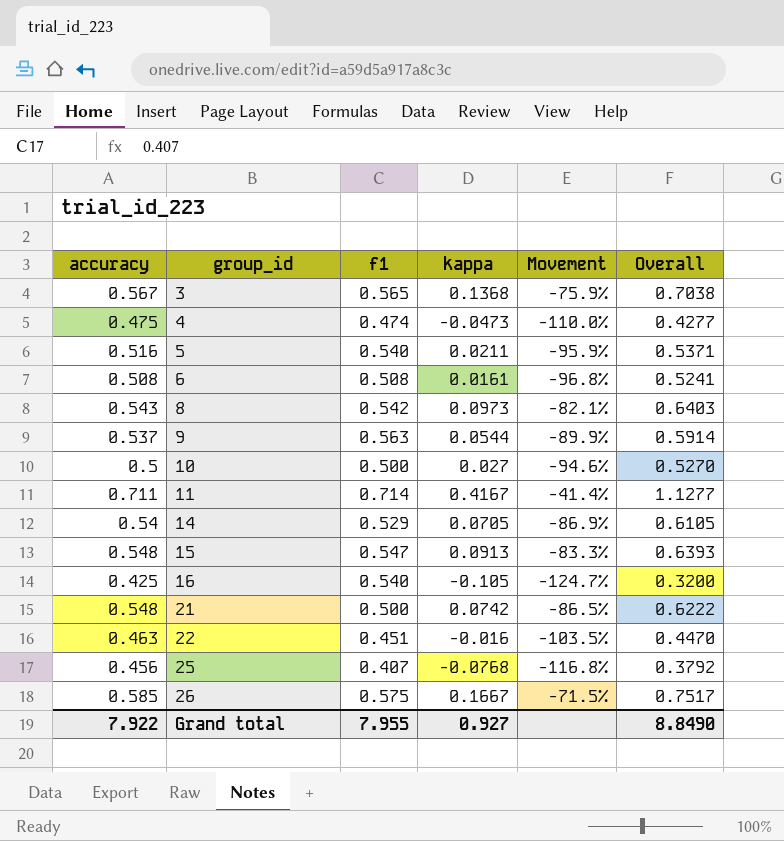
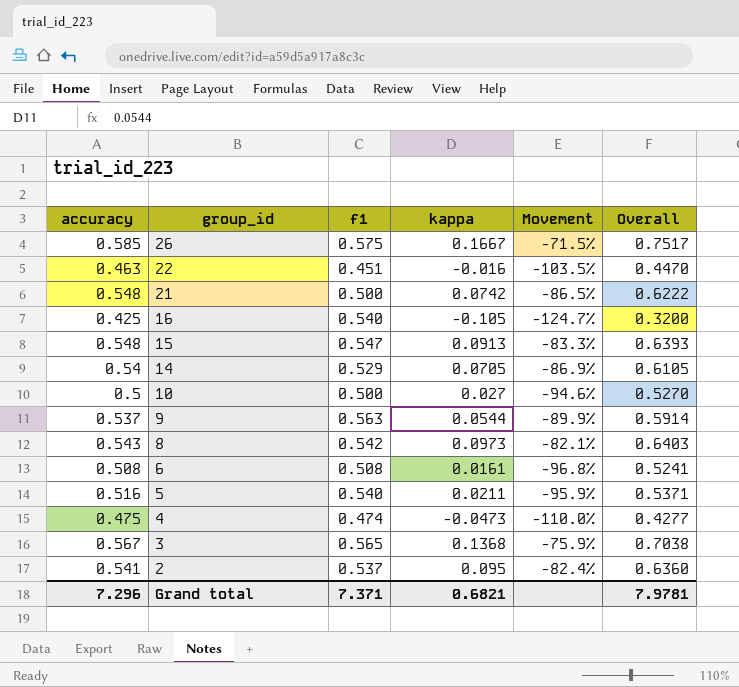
row order: group_id ascending -> group_id descending
row 11: 0.711 | 0.714 | 0.4167 | -41.4% | 1.1277 -> none
row 25: 0.456 | 0.407 | -0.0768 | -116.8% | 0.3792 -> none
row 2: none -> 0.541 | 0.537 | 0.095 | -82.4% | 0.6360
Grand total | accuracy: 7.922 -> 7.296
Grand total | f1: 7.955 -> 7.371
Grand total | kappa: 0.927 -> 0.6821
Grand total | Overall: 8.8490 -> 7.9781

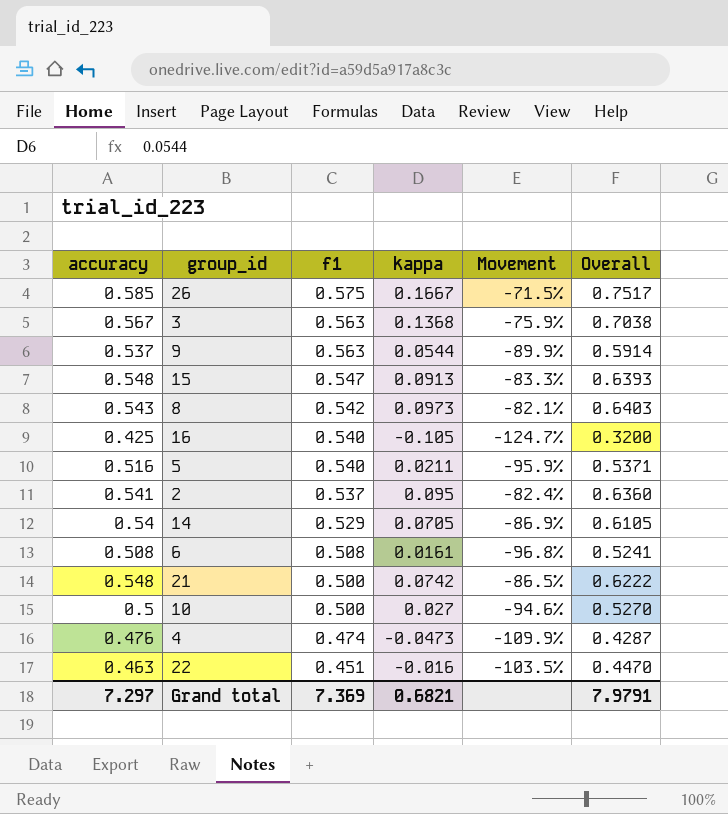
row order: group_id descending -> f1 descending
3 | f1: 0.565 -> 0.563
4 | accuracy: 0.475 -> 0.476
4 | Movement: -110.0% -> -109.9%
4 | Overall: 0.4277 -> 0.4287
Grand total | accuracy: 7.296 -> 7.297
Grand total | f1: 7.371 -> 7.369
Grand total | Overall: 7.9781 -> 7.9791

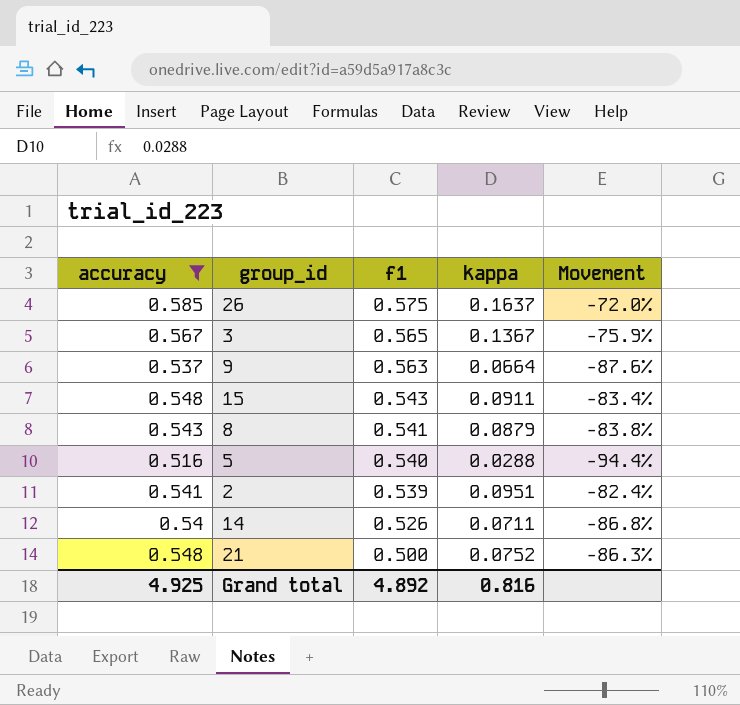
filter: none -> accuracy >= 0.516
column Overall | formula: [accuracy] + [kappa] -> none
26 | kappa: 0.1667 -> 0.1637
26 | Movement: -71.5% -> -72.0%
3 | f1: 0.563 -> 0.565
3 | kappa: 0.1368 -> 0.1367
9 | kappa: 0.0544 -> 0.0664
9 | Movement: -89.9% -> -87.6%
15 | f1: 0.547 -> 0.543
15 | kappa: 0.0913 -> 0.0911
15 | Movement: -83.3% -> -83.4%
8 | f1: 0.542 -> 0.541
8 | kappa: 0.0973 -> 0.0879
8 | Movement: -82.1% -> -83.8%
5 | kappa: 0.0211 -> 0.0288
5 | Movement: -95.9% -> -94.4%
2 | f1: 0.537 -> 0.539
2 | kappa: 0.095 -> 0.0951
14 | f1: 0.529 -> 0.526
14 | kappa: 0.0705 -> 0.0711
14 | Movement: -86.9% -> -86.8%
21 | kappa: 0.0742 -> 0.0752
21 | Movement: -86.5% -> -86.3%
Grand total | accuracy: 7.297 -> 4.925
Grand total | f1: 7.369 -> 4.892
Grand total | kappa: 0.6821 -> 0.816

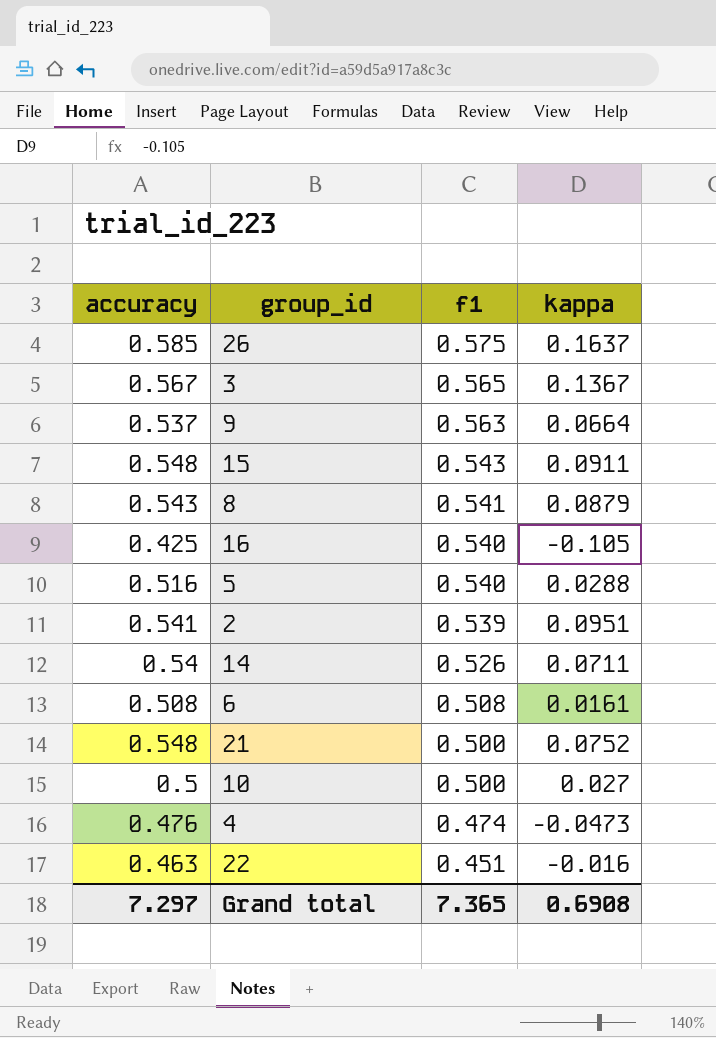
filter: accuracy >= 0.516 -> none
column Movement | formula: ([kappa] - [accuracy]) / [accuracy] -> none
Grand total | accuracy: 4.925 -> 7.297
Grand total | f1: 4.892 -> 7.365
Grand total | kappa: 0.816 -> 0.6908

